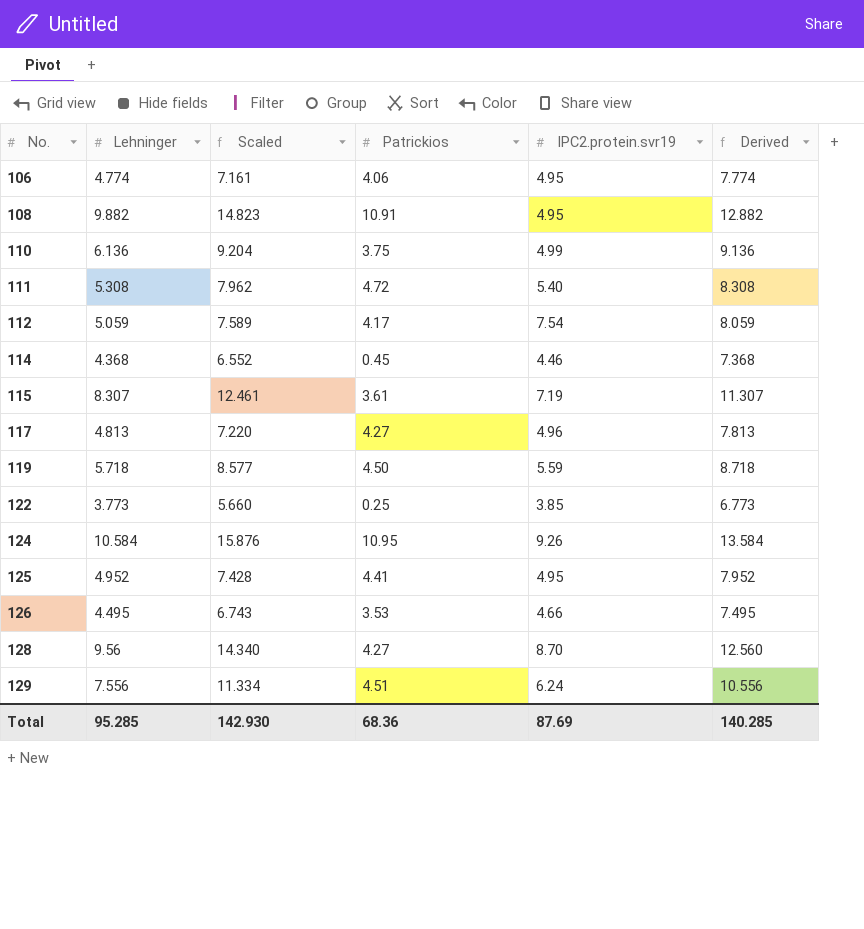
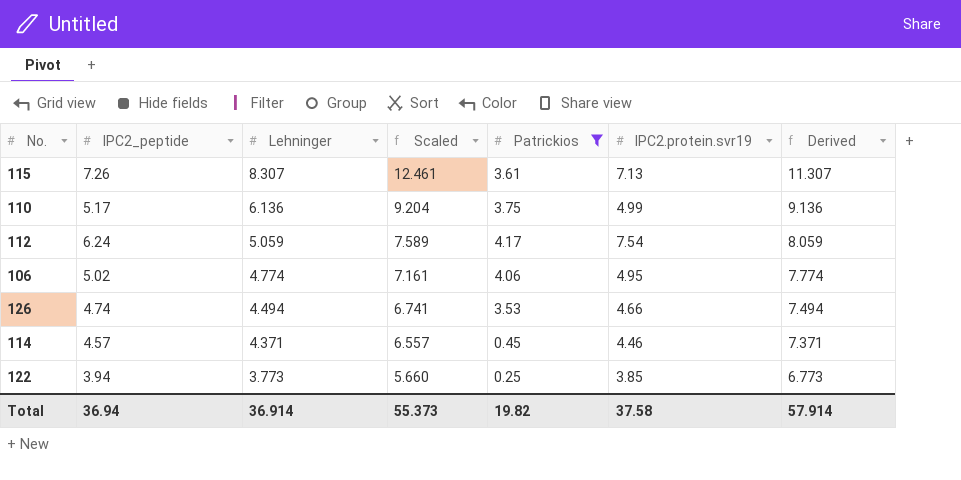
filter: none -> Patrickios <= 4.17
row order: No. ascending -> Lehninger descending
column IPC2_peptide | position: none -> 2
115 | IPC2.protein.svr19: 7.19 -> 7.13
126 | Lehninger: 4.495 -> 4.494
126 | Scaled: 6.743 -> 6.741
126 | Derived: 7.495 -> 7.494
114 | Lehninger: 4.368 -> 4.371
114 | Scaled: 6.552 -> 6.557
114 | Derived: 7.368 -> 7.371
Total | Lehninger: 95.285 -> 36.914
Total | Scaled: 142.930 -> 55.373
Total | Patrickios: 68.36 -> 19.82
Total | IPC2.protein.svr19: 87.69 -> 37.58
Total | Derived: 140.285 -> 57.914

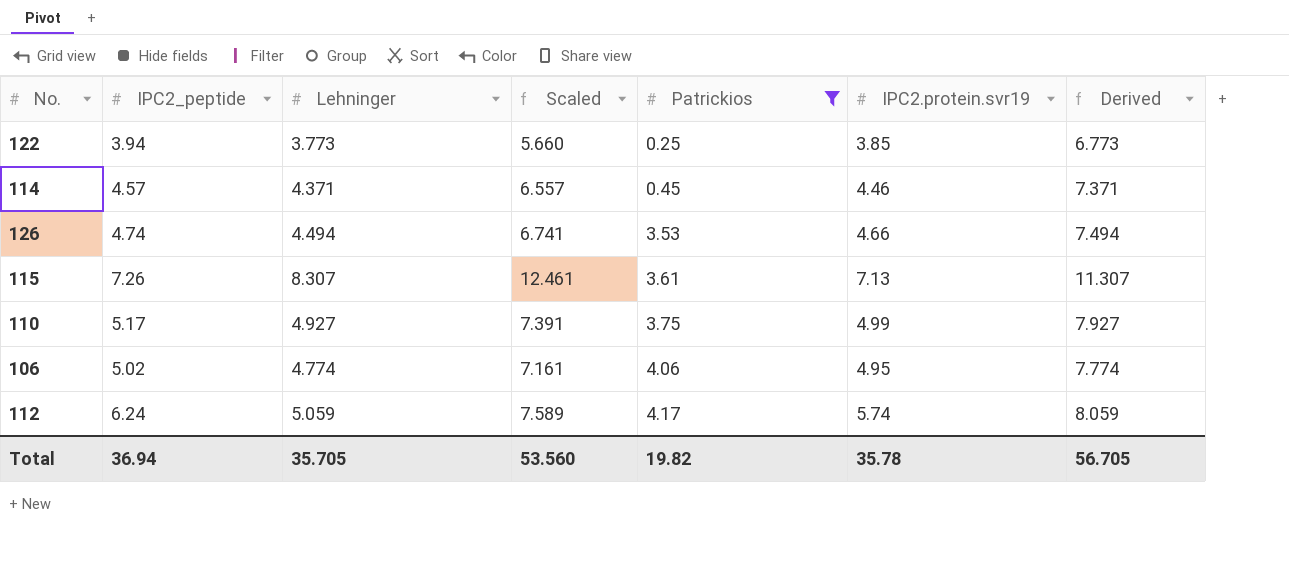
row order: Lehninger descending -> Patrickios ascending
110 | Lehninger: 6.136 -> 4.927
110 | Scaled: 9.204 -> 7.391
110 | Derived: 9.136 -> 7.927
112 | IPC2.protein.svr19: 7.54 -> 5.74
Total | Lehninger: 36.914 -> 35.705
Total | Scaled: 55.373 -> 53.560
Total | IPC2.protein.svr19: 37.58 -> 35.78
Total | Derived: 57.914 -> 56.705

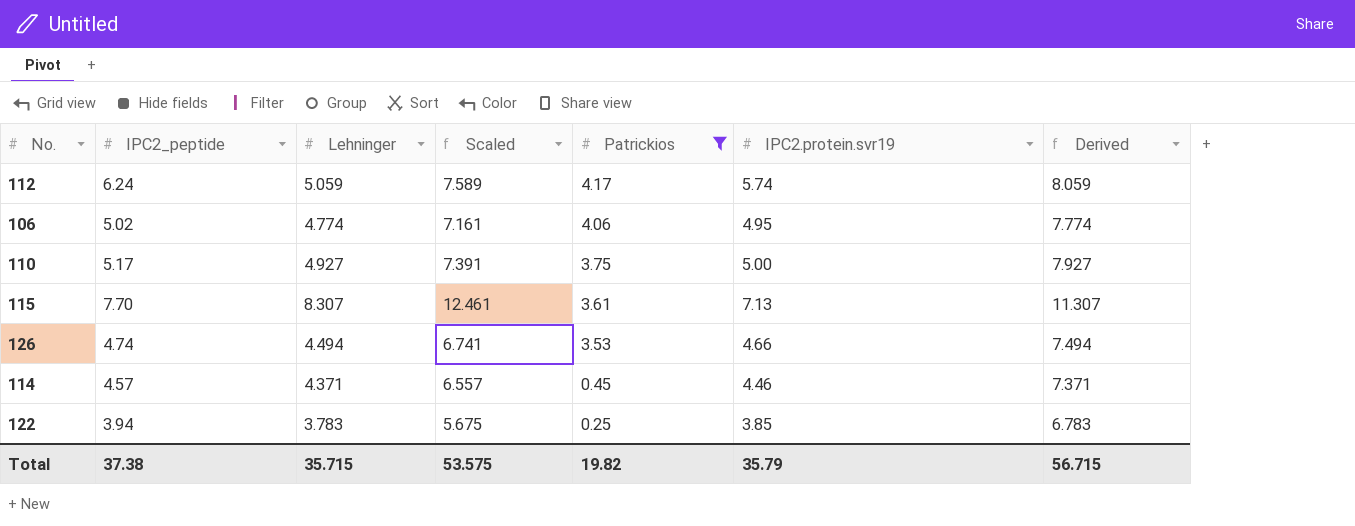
row order: Patrickios ascending -> Patrickios descending
110 | IPC2.protein.svr19: 4.99 -> 5.00
115 | IPC2_peptide: 7.26 -> 7.70
122 | Lehninger: 3.773 -> 3.783
122 | Scaled: 5.660 -> 5.675
122 | Derived: 6.773 -> 6.783
Total | IPC2_peptide: 36.94 -> 37.38
Total | Lehninger: 35.705 -> 35.715
Total | Scaled: 53.560 -> 53.575
Total | IPC2.protein.svr19: 35.78 -> 35.79
Total | Derived: 56.705 -> 56.715

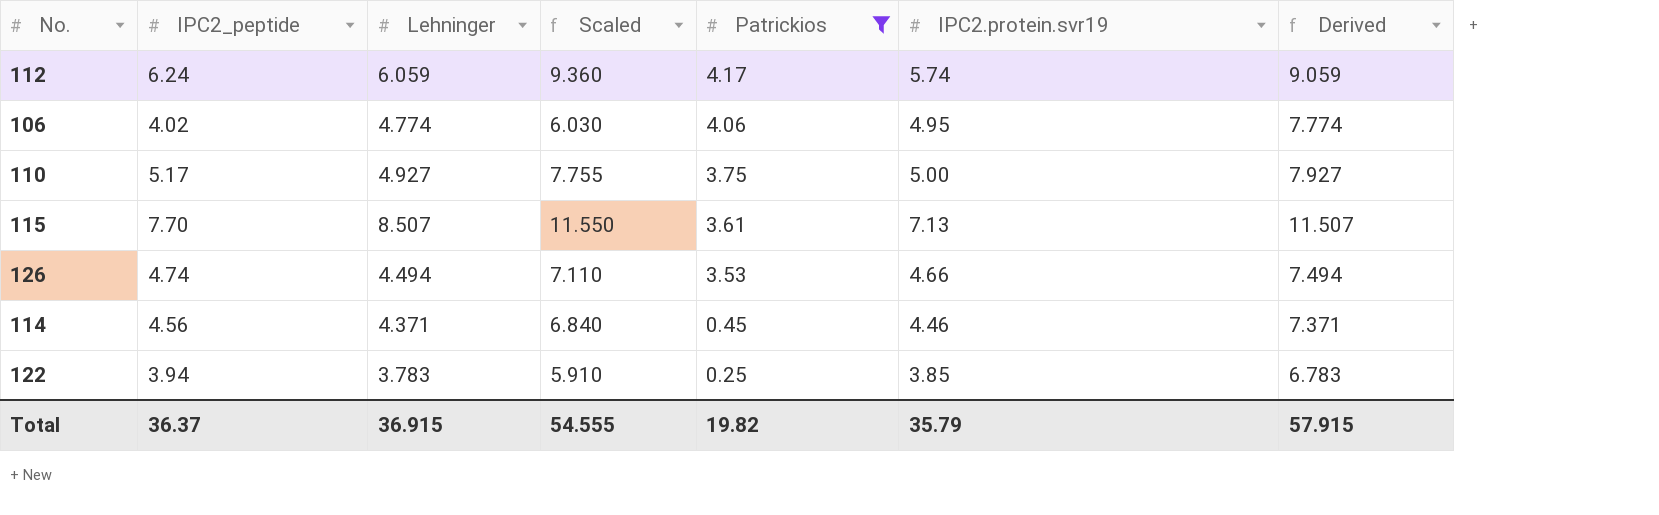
column Scaled | formula: [Lehninger] * 1.5 -> [IPC2_peptide] * 1.5
112 | Lehninger: 5.059 -> 6.059
112 | Derived: 8.059 -> 9.059
106 | IPC2_peptide: 5.02 -> 4.02
115 | Lehninger: 8.307 -> 8.507
115 | Derived: 11.307 -> 11.507
114 | IPC2_peptide: 4.57 -> 4.56
Total | IPC2_peptide: 37.38 -> 36.37
Total | Lehninger: 35.715 -> 36.915
Total | Scaled: 53.575 -> 54.555
Total | Derived: 56.715 -> 57.915

